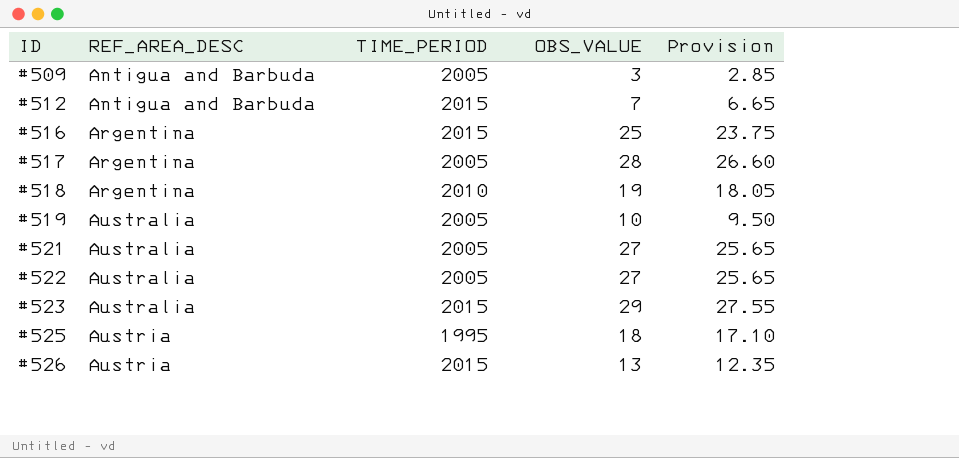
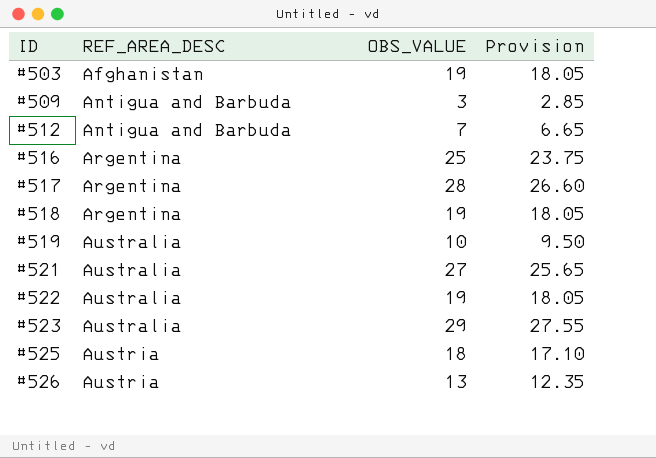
column TIME_PERIOD | position: 3 -> none
row #503: none -> Afghanistan | 19 | 18.05
#522 | OBS_VALUE: 27 -> 19
#522 | Provision: 25.65 -> 18.05

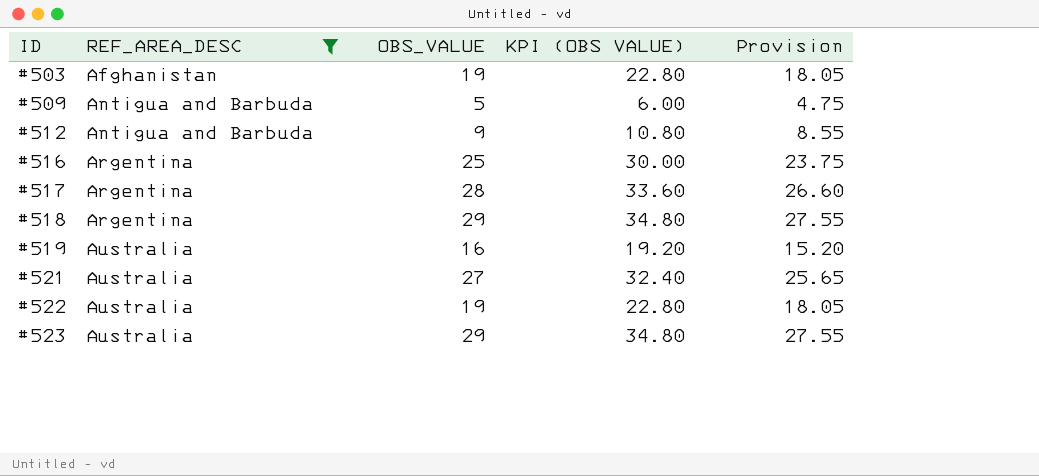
filter: none -> REF_AREA_DESC != Austria
column KPI (OBS VALUE) | formula: none -> [OBS_VALUE] * 1.2
#509 | OBS_VALUE: 3 -> 5
#509 | Provision: 2.85 -> 4.75
#512 | OBS_VALUE: 7 -> 9
#512 | Provision: 6.65 -> 8.55
#518 | OBS_VALUE: 19 -> 29
#518 | Provision: 18.05 -> 27.55
#519 | OBS_VALUE: 10 -> 16
#519 | Provision: 9.50 -> 15.20

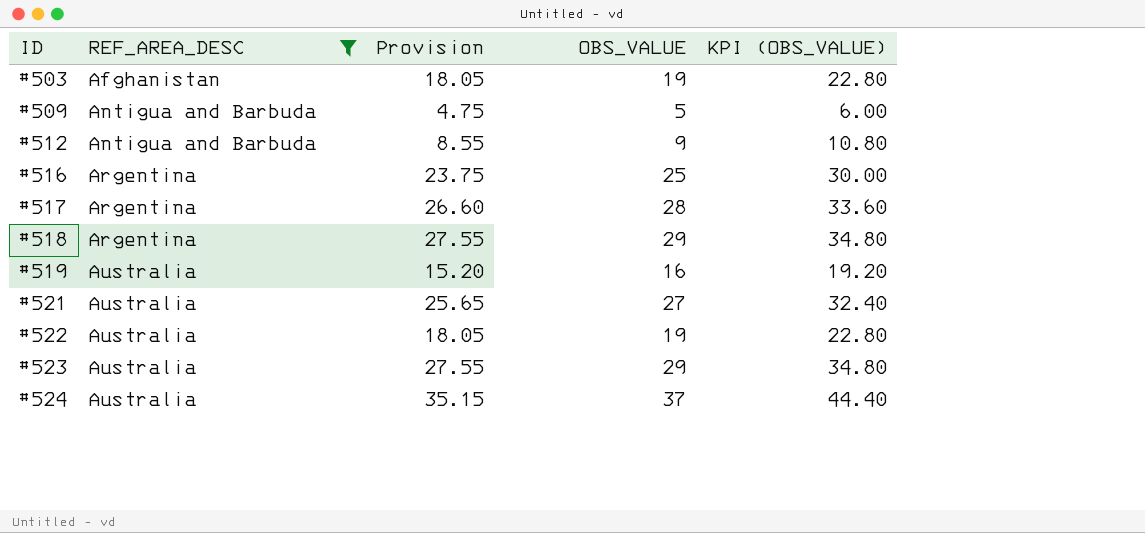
column Provision | position: 5 -> 3
column name: KPI (OBS VALUE) -> KPI (OBS_VALUE)
row #524: none -> Australia | 35.15 | 37 | 44.40

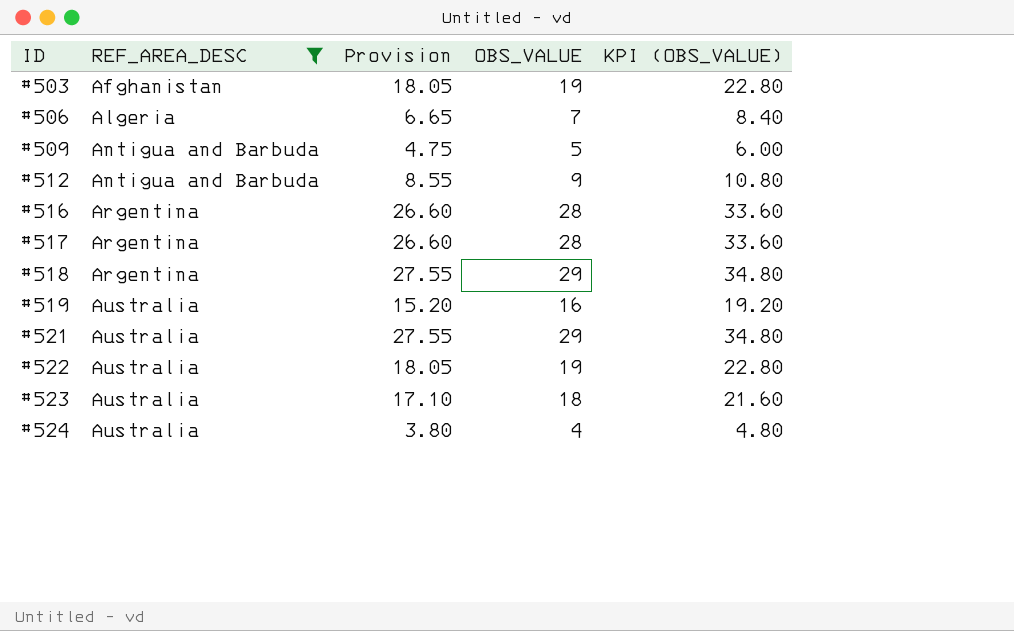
row #506: none -> Algeria | 6.65 | 7 | 8.40
#516 | Provision: 23.75 -> 26.60
#516 | OBS_VALUE: 25 -> 28
#516 | KPI (OBS_VALUE): 30.00 -> 33.60
#521 | Provision: 25.65 -> 27.55
#521 | OBS_VALUE: 27 -> 29
#521 | KPI (OBS_VALUE): 32.40 -> 34.80
#523 | Provision: 27.55 -> 17.10
#523 | OBS_VALUE: 29 -> 18
#523 | KPI (OBS_VALUE): 34.80 -> 21.60
#524 | Provision: 35.15 -> 3.80
#524 | OBS_VALUE: 37 -> 4
#524 | KPI (OBS_VALUE): 44.40 -> 4.80

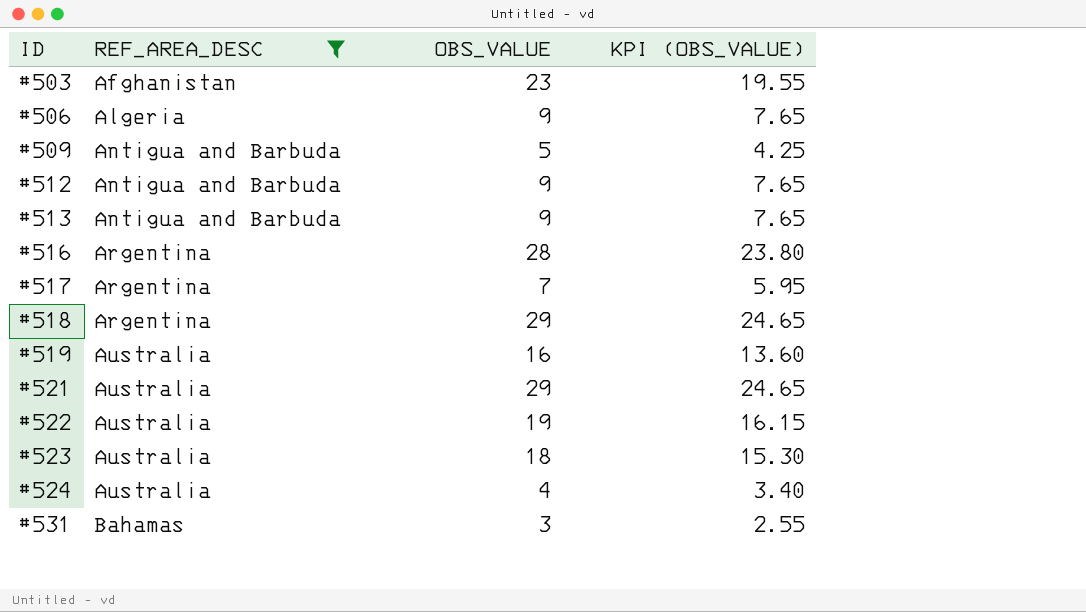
column Provision | formula: [OBS_VALUE] * 0.95 -> none
column KPI (OBS_VALUE) | formula: [OBS_VALUE] * 1.2 -> [OBS_VALUE] * 0.85
#503 | OBS_VALUE: 19 -> 23
#506 | OBS_VALUE: 7 -> 9
row #513: none -> Antigua and Barbuda | 9 | 7.65
#517 | OBS_VALUE: 28 -> 7
row #531: none -> Bahamas | 3 | 2.55

